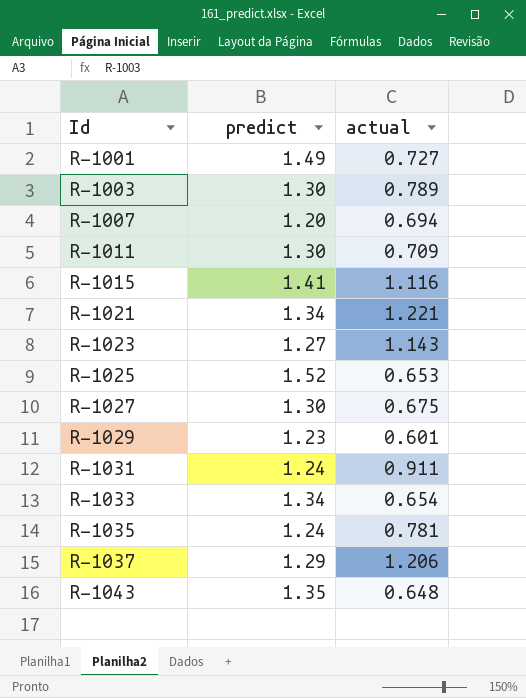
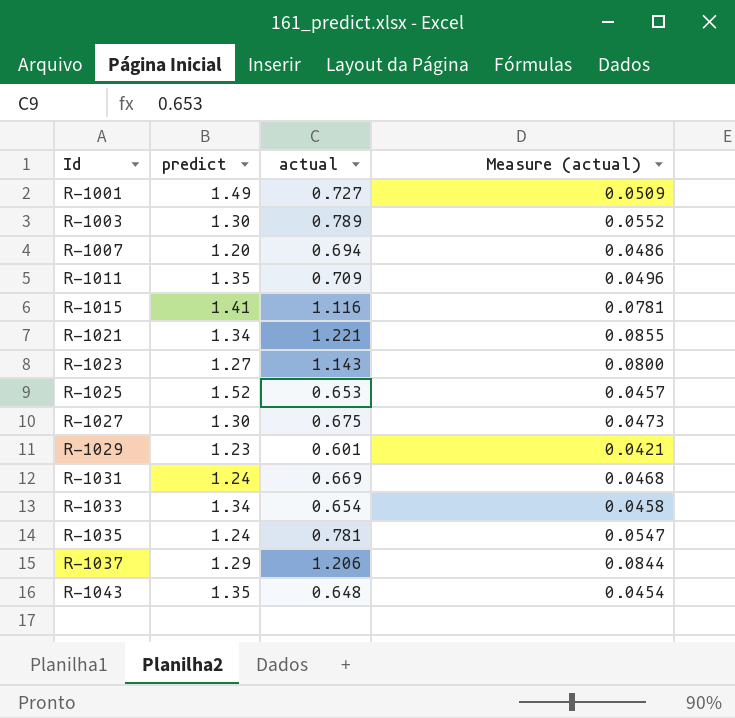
column Measure (actual) | formula: none -> [actual] * 0.07
R-1011 | predict: 1.30 -> 1.35
R-1031 | actual: 0.911 -> 0.669

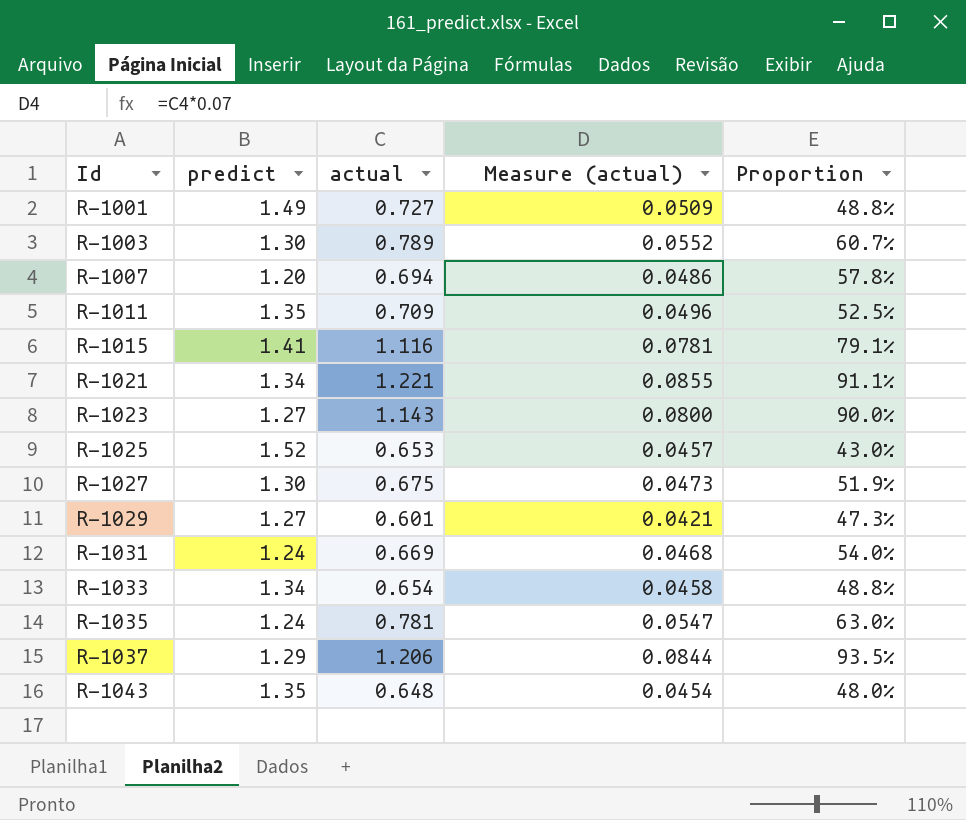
column Proportion | formula: none -> [actual] / [predict]
R-1029 | predict: 1.23 -> 1.27

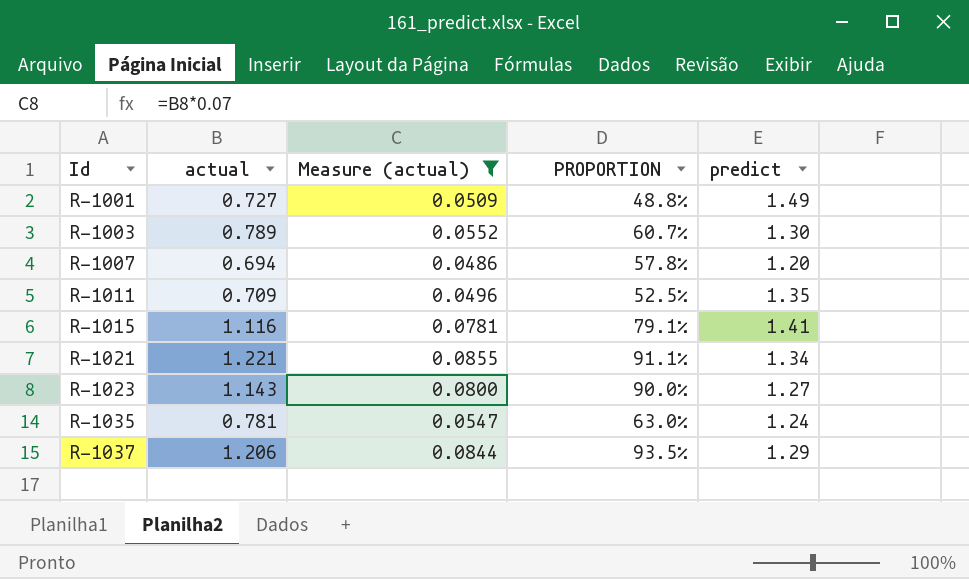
filter: none -> Measure (actual) >= 0.0486
column name: Proportion -> PROPORTION
column predict | position: 2 -> 5

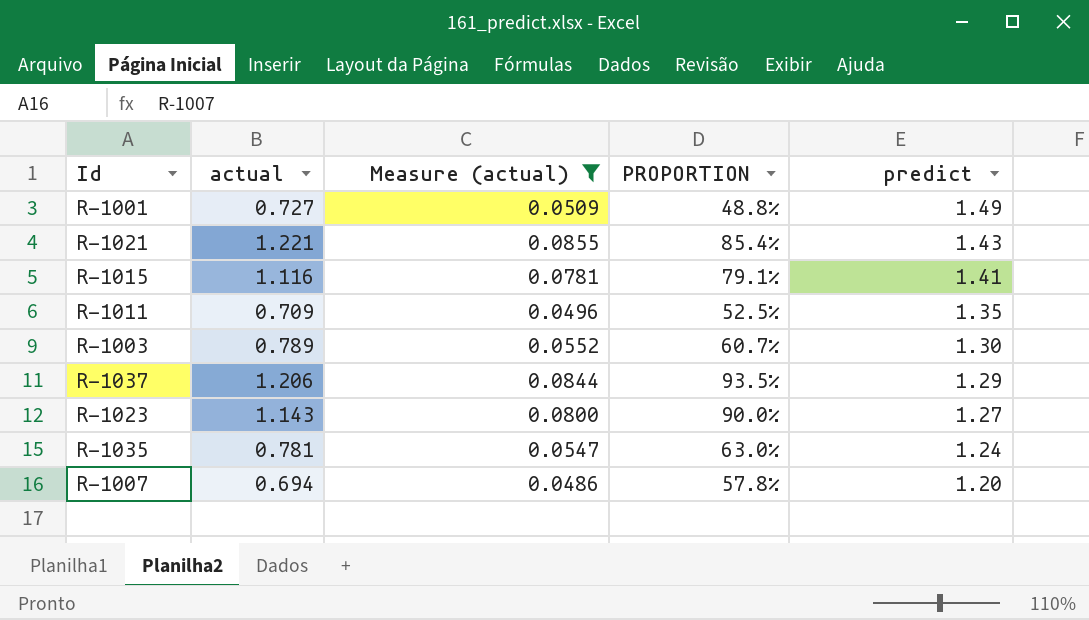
row order: Id ascending -> predict descending
R-1021 | PROPORTION: 91.1% -> 85.4%
R-1021 | predict: 1.34 -> 1.43

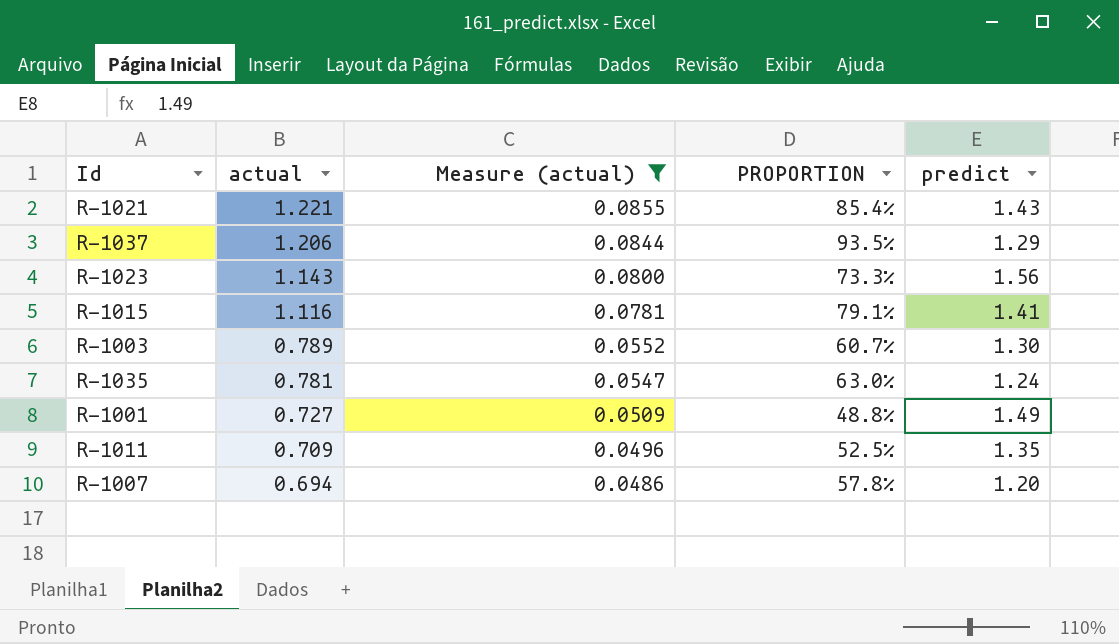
row order: predict descending -> actual descending
R-1023 | PROPORTION: 90.0% -> 73.3%
R-1023 | predict: 1.27 -> 1.56

